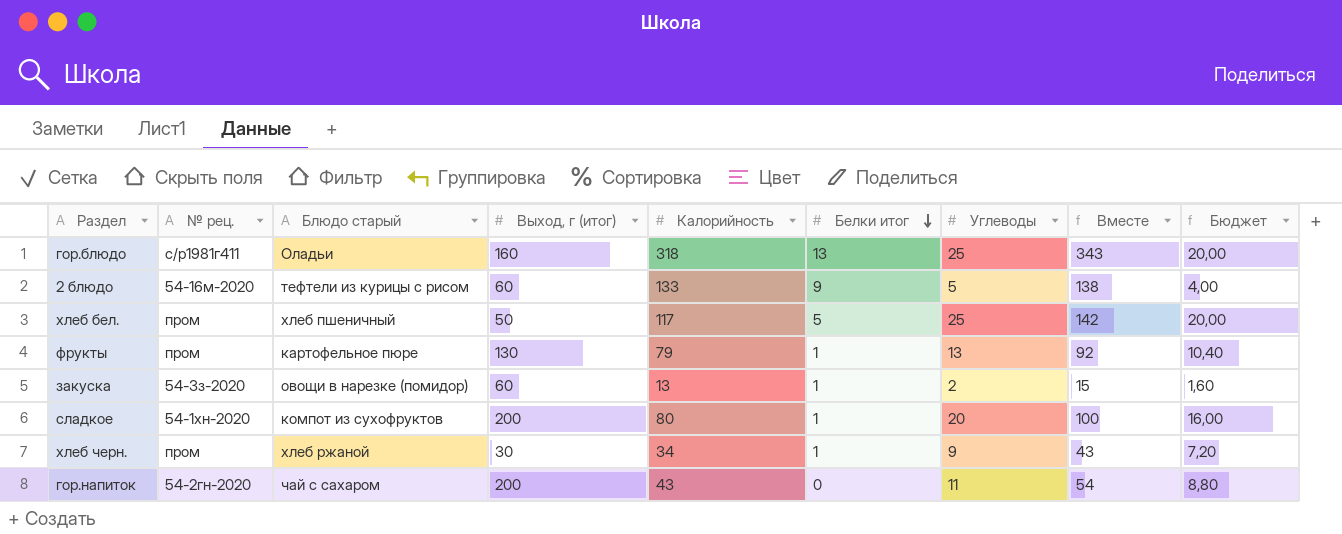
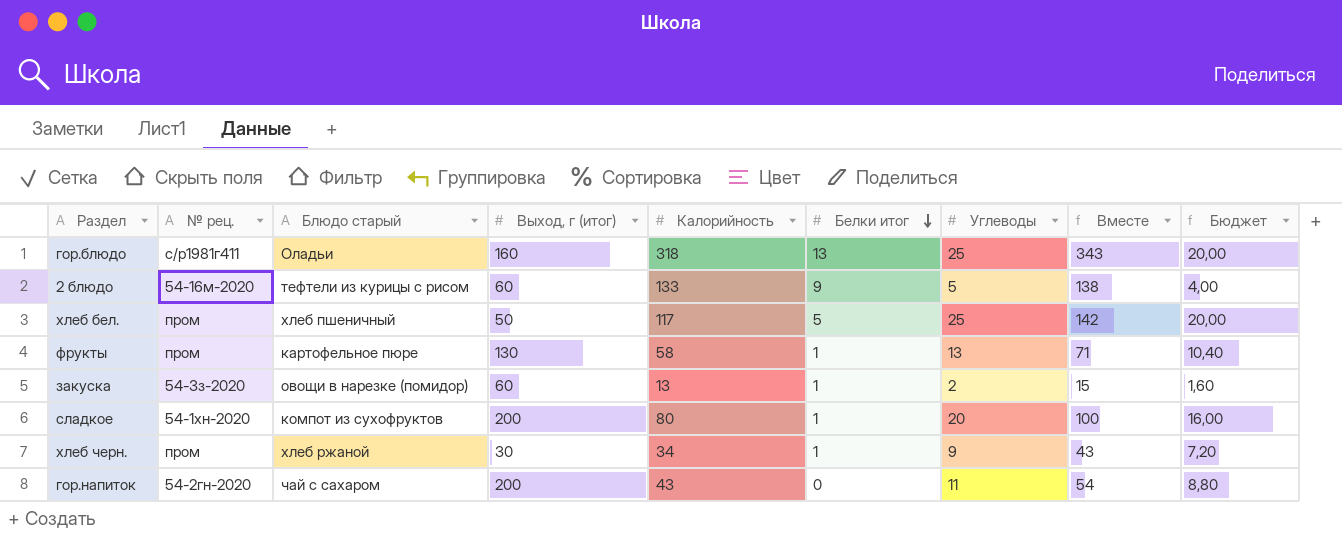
фрукты | Калорийность: 79 -> 58
фрукты | Вместе: 92 -> 71

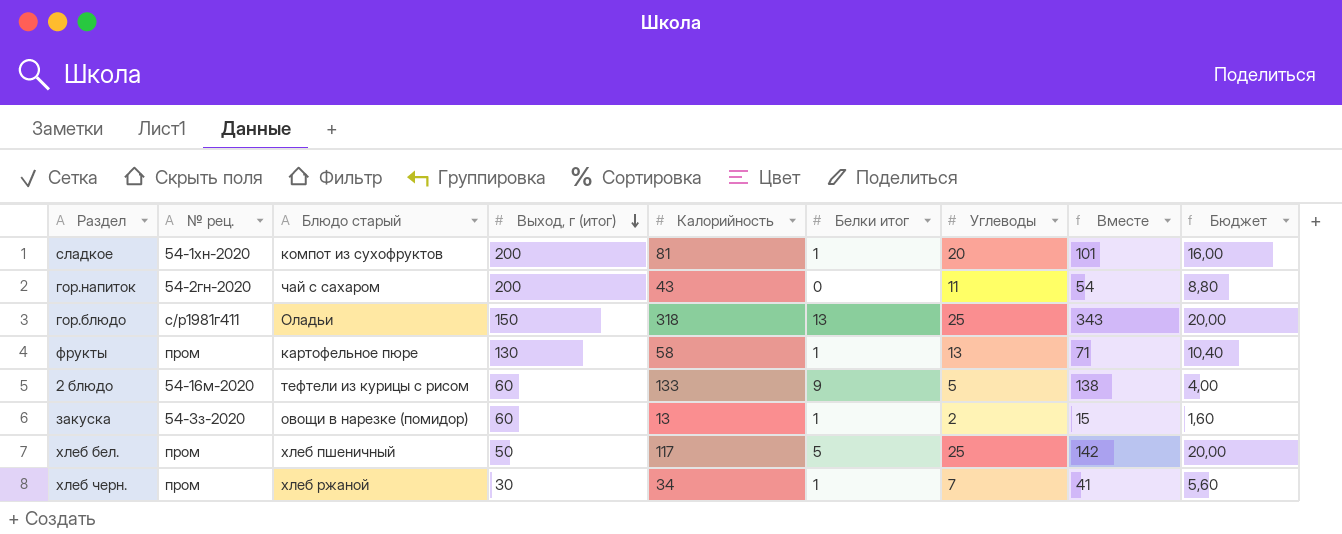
row order: Белки итог descending -> Выход, г (итог) descending
сладкое | Калорийность: 80 -> 81
сладкое | Вместе: 100 -> 101
гор.блюдо | Выход, г (итог): 160 -> 150
хлеб черн. | Углеводы: 9 -> 7
хлеб черн. | Вместе: 43 -> 41
хлеб черн. | Бюджет: 7,20 -> 5,60

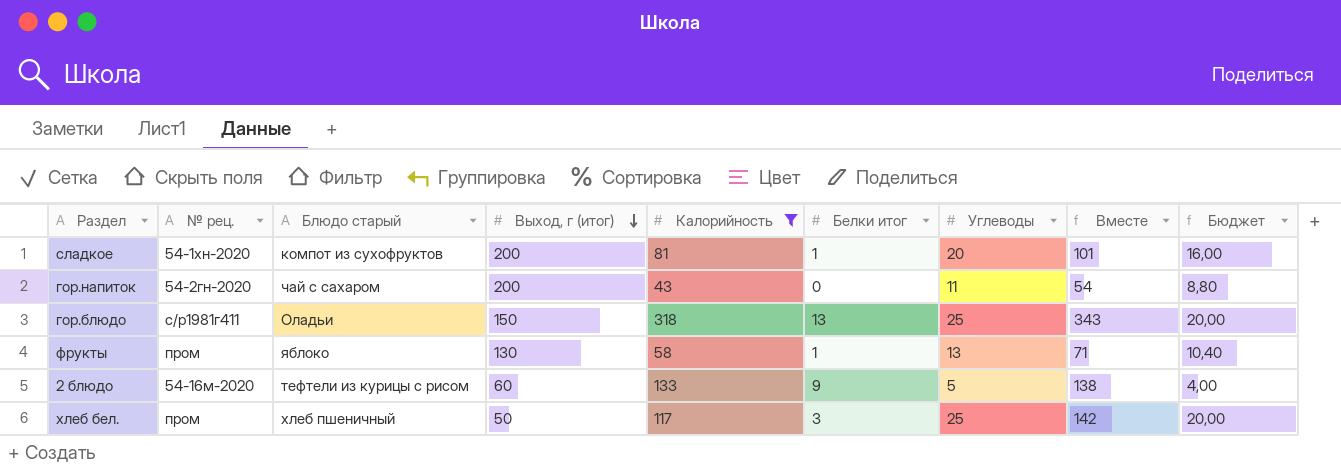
filter: none -> Калорийность >= 43
фрукты | Блюдо старый: картофельное пюре -> яблоко
хлеб бел. | Белки итог: 5 -> 3

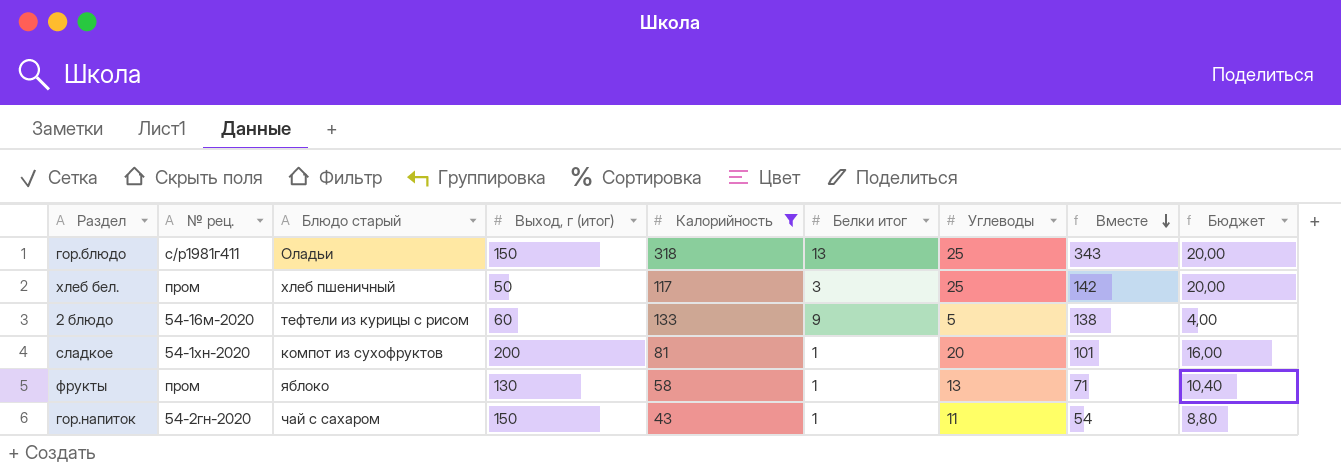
row order: Выход, г (итог) descending -> Вместе descending
гор.напиток | Выход, г (итог): 200 -> 150
гор.напиток | Белки итог: 0 -> 1

